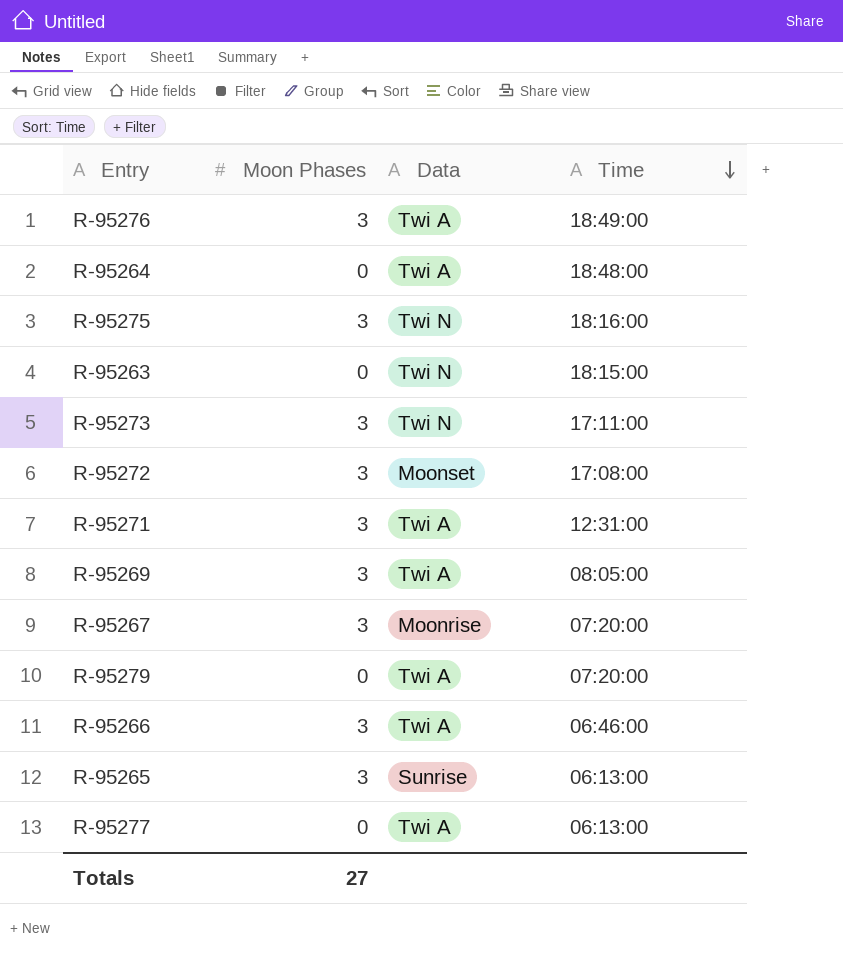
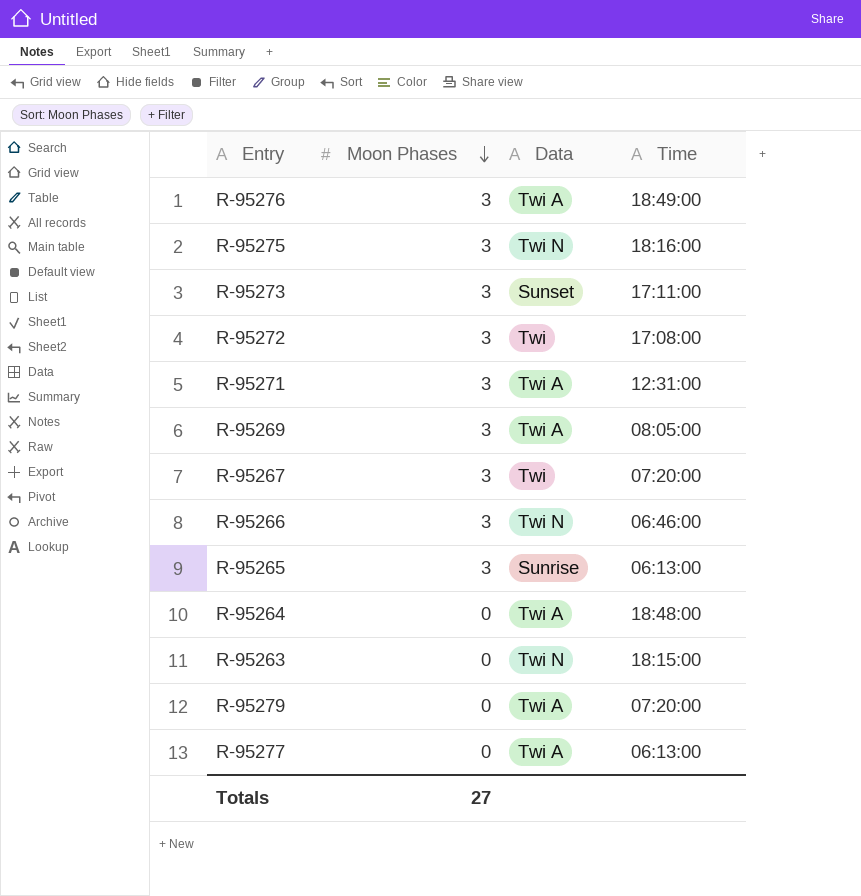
row order: Time descending -> Moon Phases descending
R-95273 | Data: Twi N -> Sunset
R-95272 | Data: Moonset -> Twi
R-95267 | Data: Moonrise -> Twi
R-95266 | Data: Twi A -> Twi N

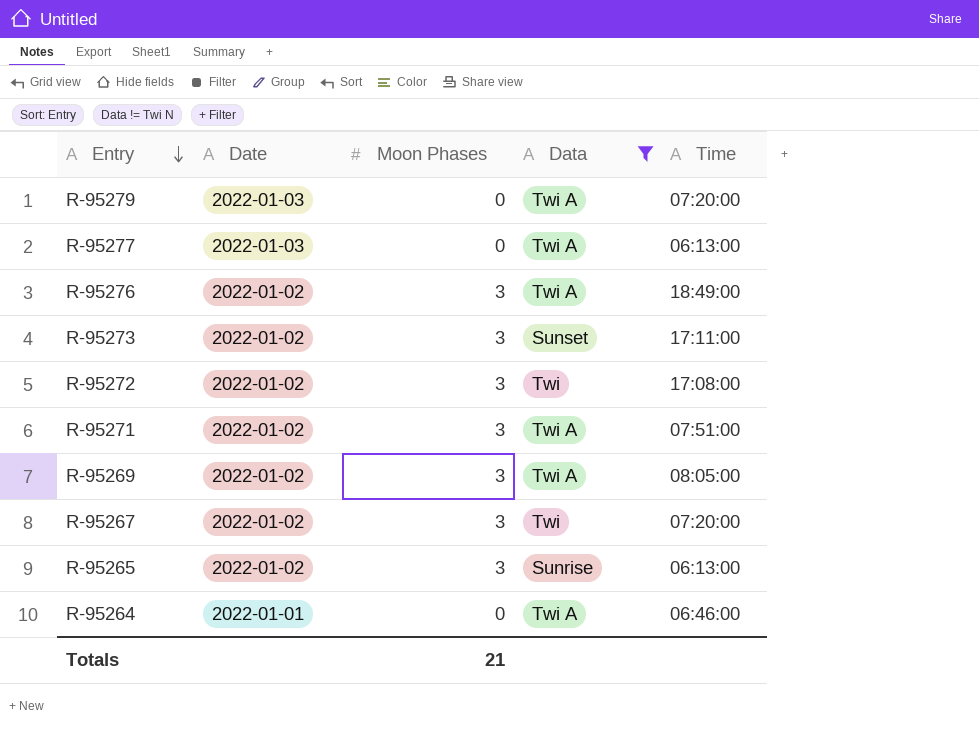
filter: none -> Data != Twi N
row order: Moon Phases descending -> Entry descending
column Date | position: none -> 2
R-95271 | Time: 12:31:00 -> 07:51:00
R-95264 | Time: 18:48:00 -> 06:46:00
Totals | Moon Phases: 27 -> 21

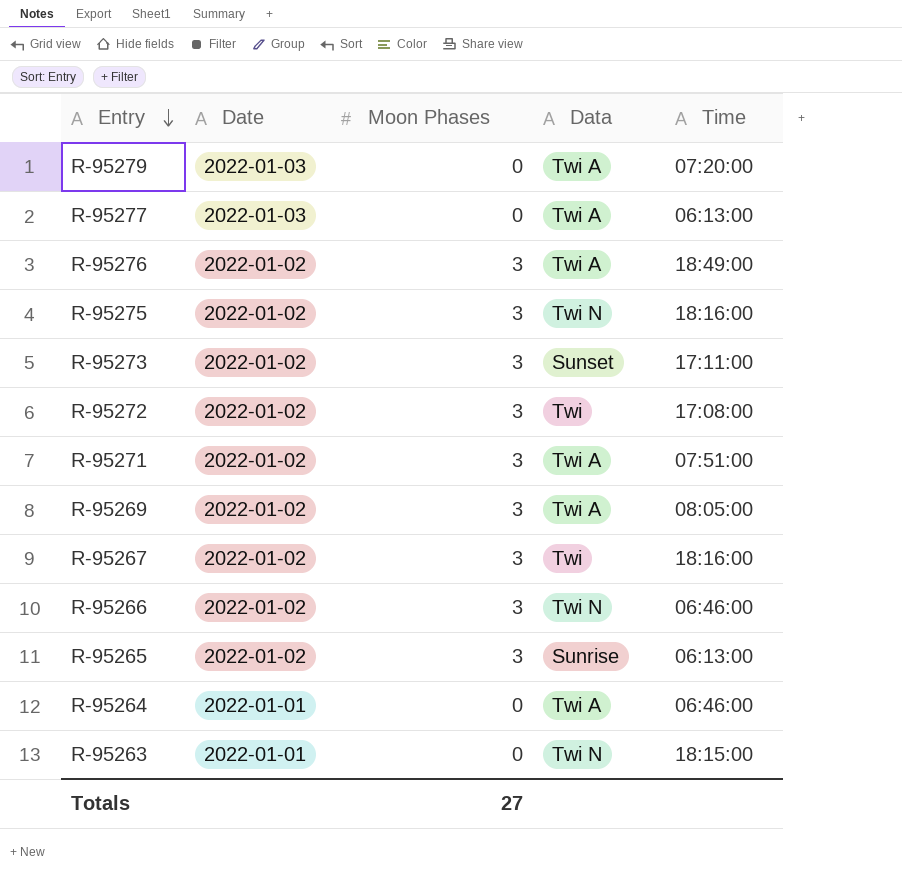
filter: Data != Twi N -> none
R-95267 | Time: 07:20:00 -> 18:16:00
Totals | Moon Phases: 21 -> 27

